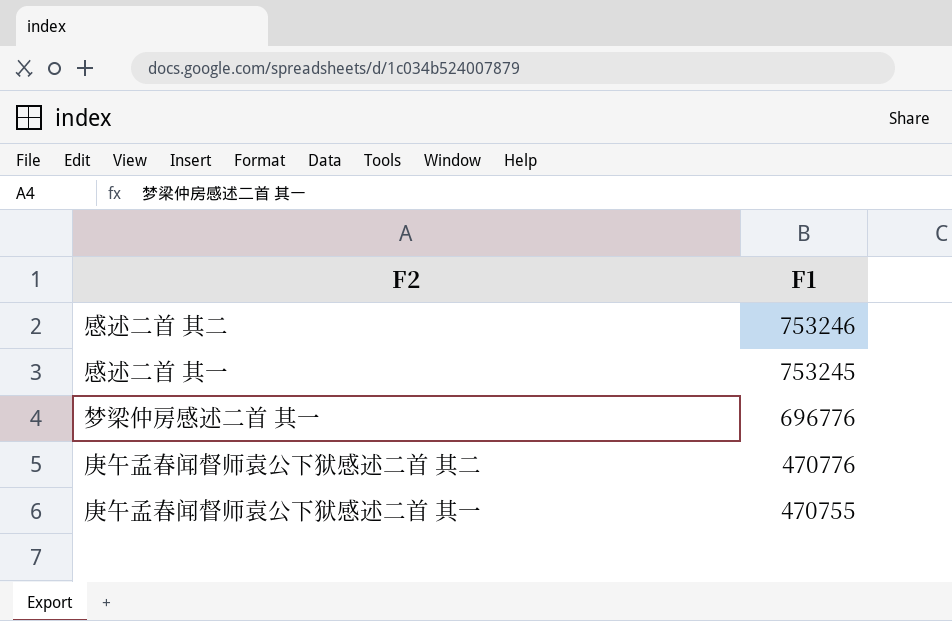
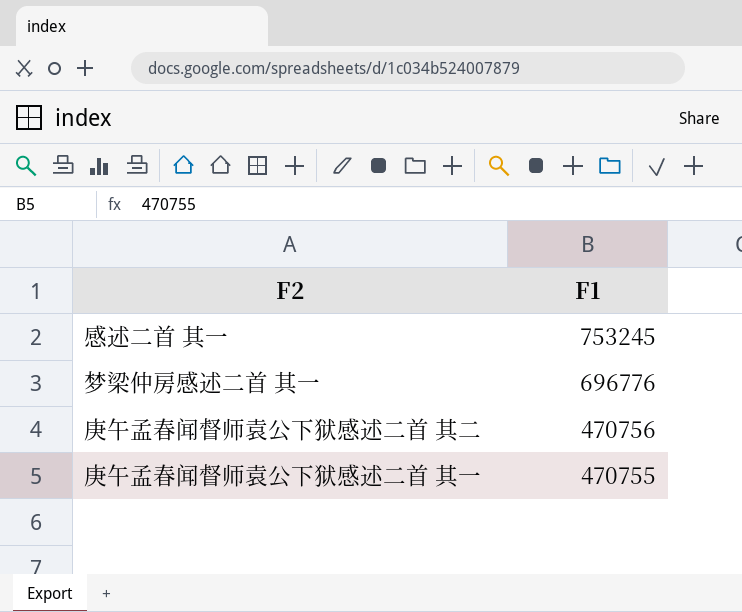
row 感述二首 其二: 753246 -> none
庚午孟春闻督师袁公下狱感述二首 其二 | F1: 470776 -> 470756

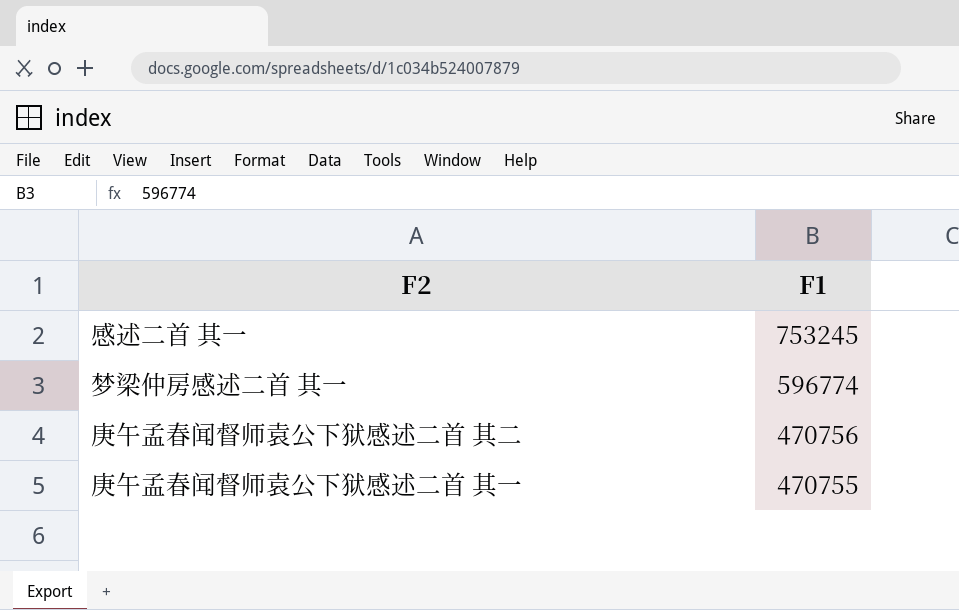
梦梁仲房感述二首 其一 | F1: 696776 -> 596774

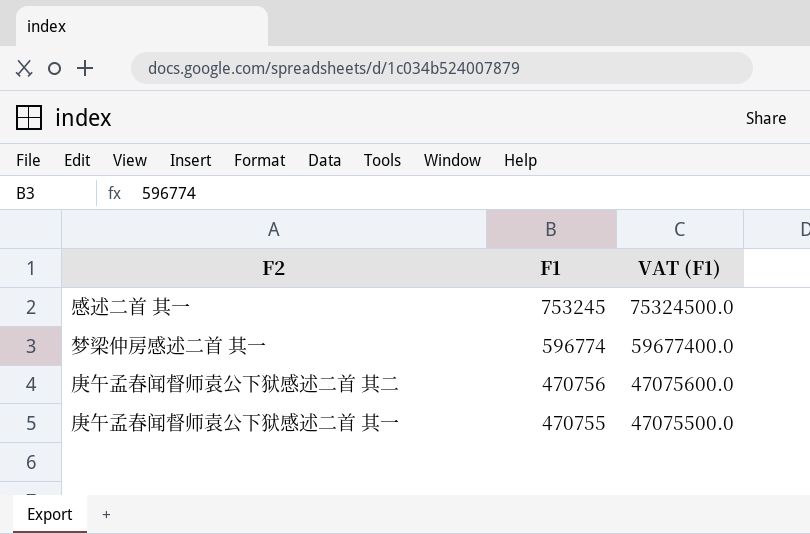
column VAT (F1) | formula: none -> [F1] * 100

